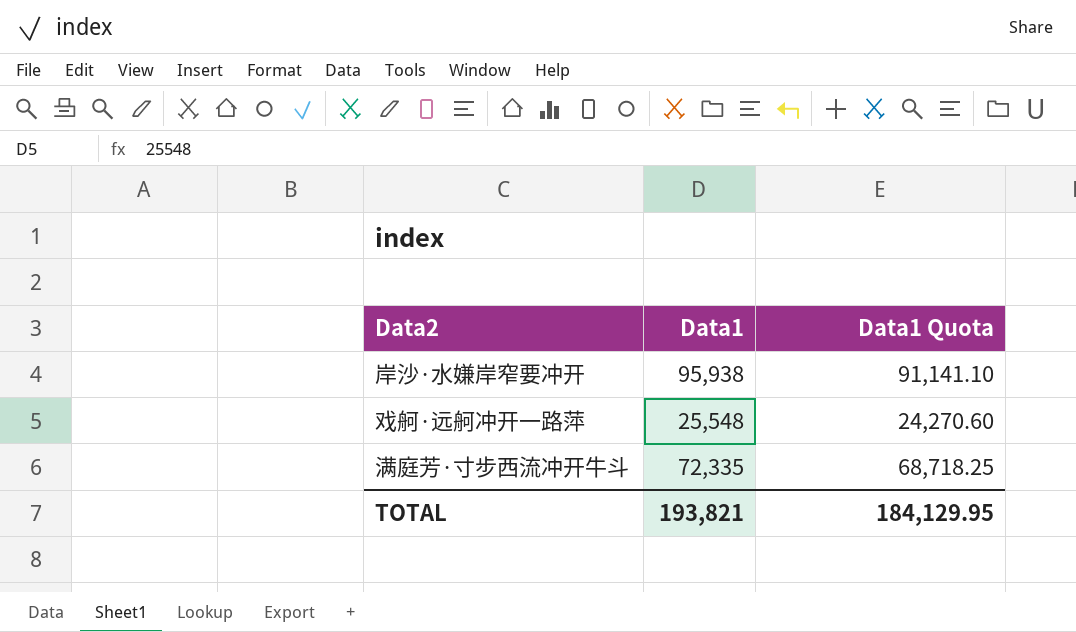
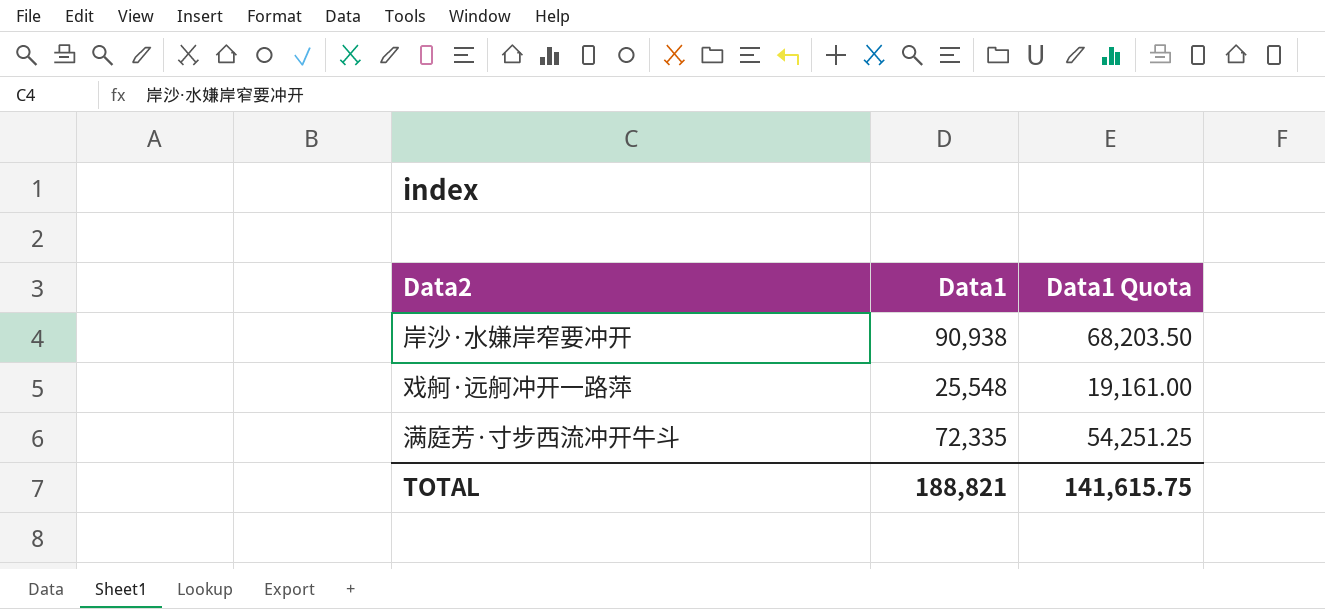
column Data1 Quota | formula: [Data1] * 0.95 -> [Data1] * 0.75
岸沙·水嫌岸窄要冲开 | Data1: 95,938 -> 90,938
TOTAL | Data1: 193,821 -> 188,821
TOTAL | Data1 Quota: 184,129.95 -> 141,615.75

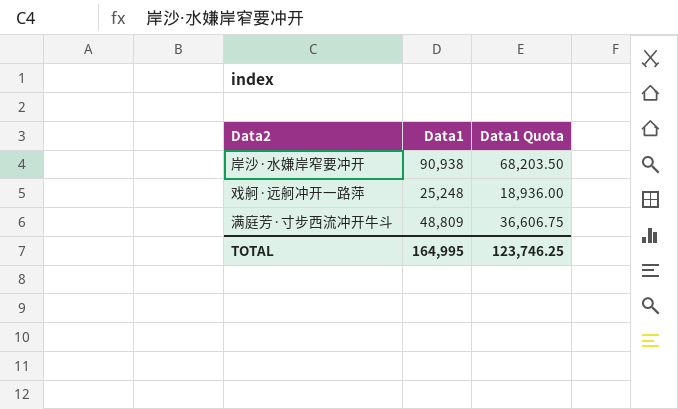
戏舸·远舸冲开一路萍 | Data1: 25,548 -> 25,248
戏舸·远舸冲开一路萍 | Data1 Quota: 19,161.00 -> 18,936.00
满庭芳·寸步西流冲开牛斗 | Data1: 72,335 -> 48,809
满庭芳·寸步西流冲开牛斗 | Data1 Quota: 54,251.25 -> 36,606.75
TOTAL | Data1: 188,821 -> 164,995
TOTAL | Data1 Quota: 141,615.75 -> 123,746.25

